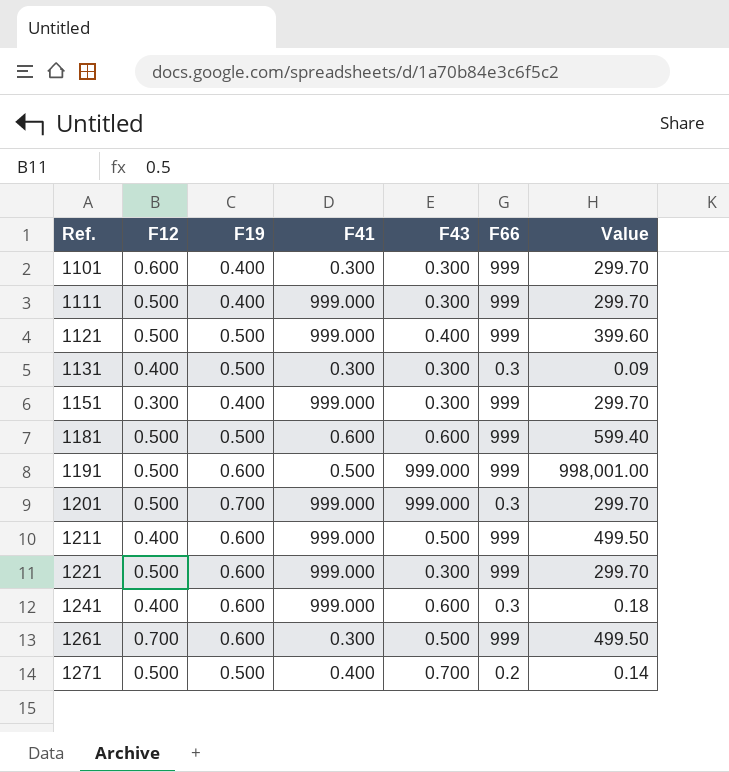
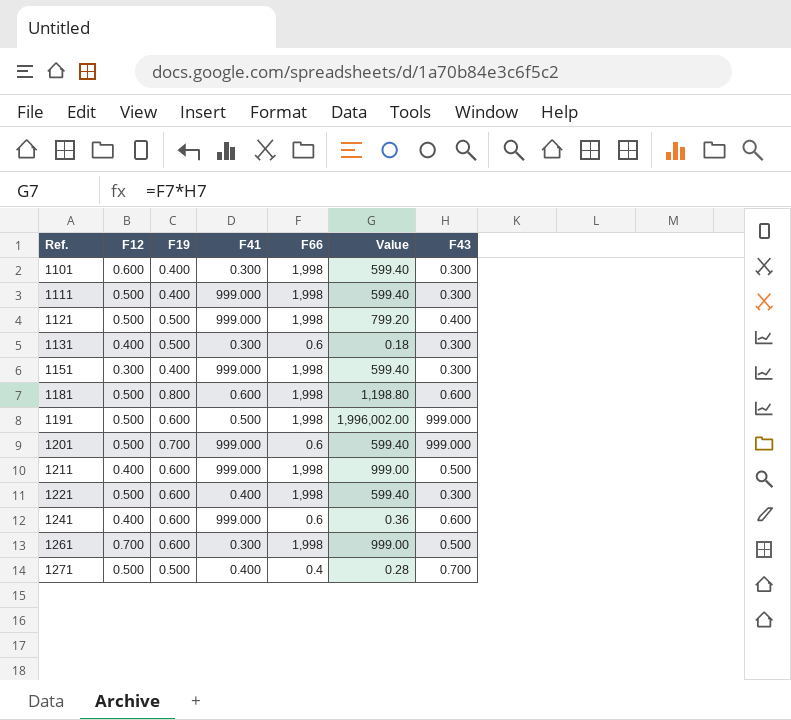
column F43 | position: 5 -> 7
1101 | F66: 999 -> 1,998
1101 | Value: 299.70 -> 599.40
1111 | F66: 999 -> 1,998
1111 | Value: 299.70 -> 599.40
1121 | F66: 999 -> 1,998
1121 | Value: 399.60 -> 799.20
1131 | F66: 0.3 -> 0.6
1131 | Value: 0.09 -> 0.18
1151 | F66: 999 -> 1,998
1151 | Value: 299.70 -> 599.40
1181 | F19: 0.500 -> 0.800
1181 | F66: 999 -> 1,998
1181 | Value: 599.40 -> 1,198.80
1191 | F66: 999 -> 1,998
1191 | Value: 998,001.00 -> 1,996,002.00
1201 | F66: 0.3 -> 0.6
1201 | Value: 299.70 -> 599.40
1211 | F66: 999 -> 1,998
1211 | Value: 499.50 -> 999.00
1221 | F41: 999.000 -> 0.400
1221 | F66: 999 -> 1,998
1221 | Value: 299.70 -> 599.40
1241 | F66: 0.3 -> 0.6
1241 | Value: 0.18 -> 0.36
1261 | F66: 999 -> 1,998
1261 | Value: 499.50 -> 999.00
1271 | F66: 0.2 -> 0.4
1271 | Value: 0.14 -> 0.28

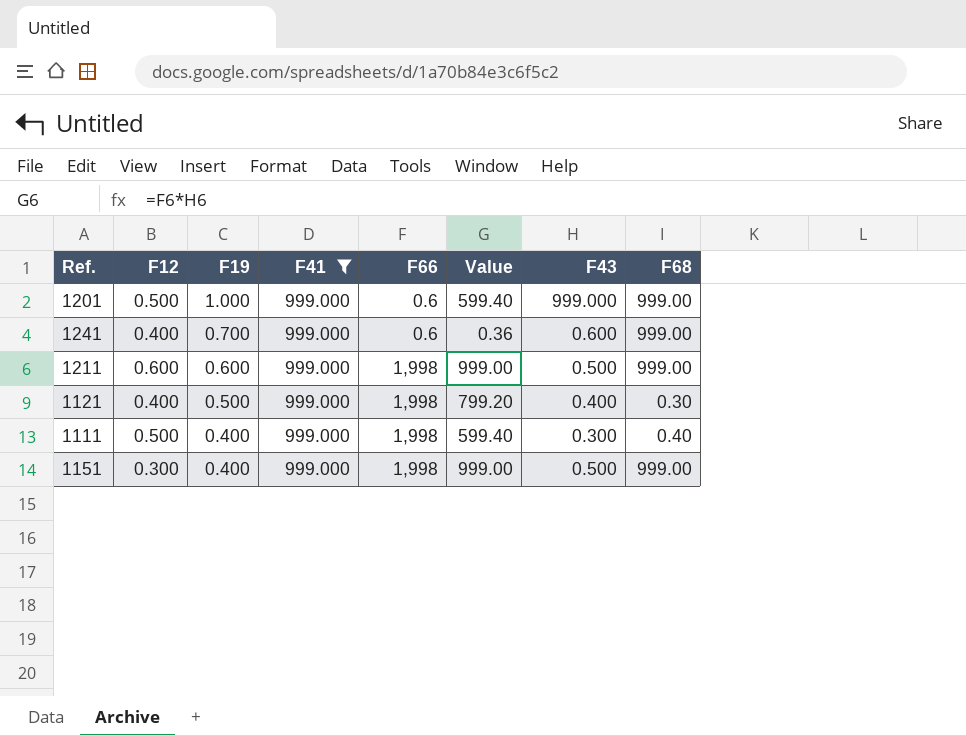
filter: none -> F41 = 999.000
row order: Ref. ascending -> F19 descending
column F68 | position: none -> 8
1201 | F19: 0.700 -> 1.000
1241 | F19: 0.600 -> 0.700
1211 | F12: 0.400 -> 0.600
1121 | F12: 0.500 -> 0.400
1151 | Value: 599.40 -> 999.00
1151 | F43: 0.300 -> 0.500

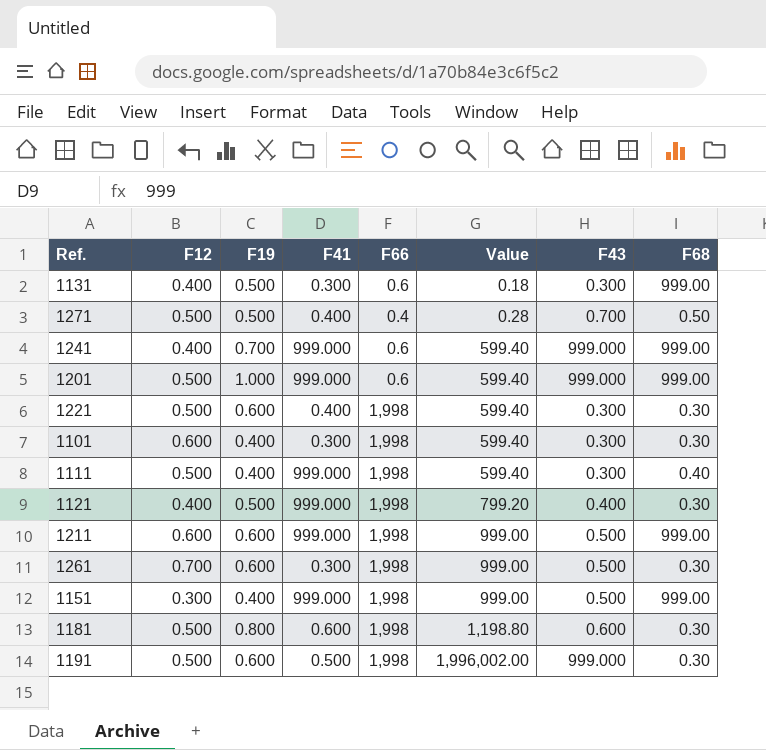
filter: F41 = 999.000 -> none
row order: F19 descending -> Value ascending
1241 | Value: 0.36 -> 599.40
1241 | F43: 0.600 -> 999.000

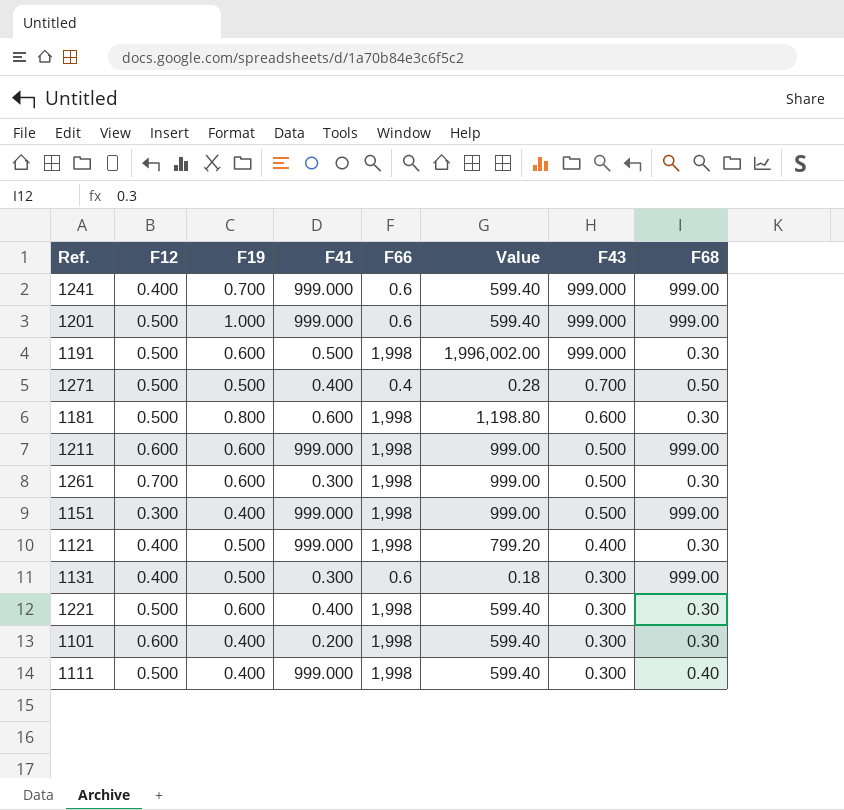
row order: Value ascending -> F43 descending
1101 | F41: 0.300 -> 0.200

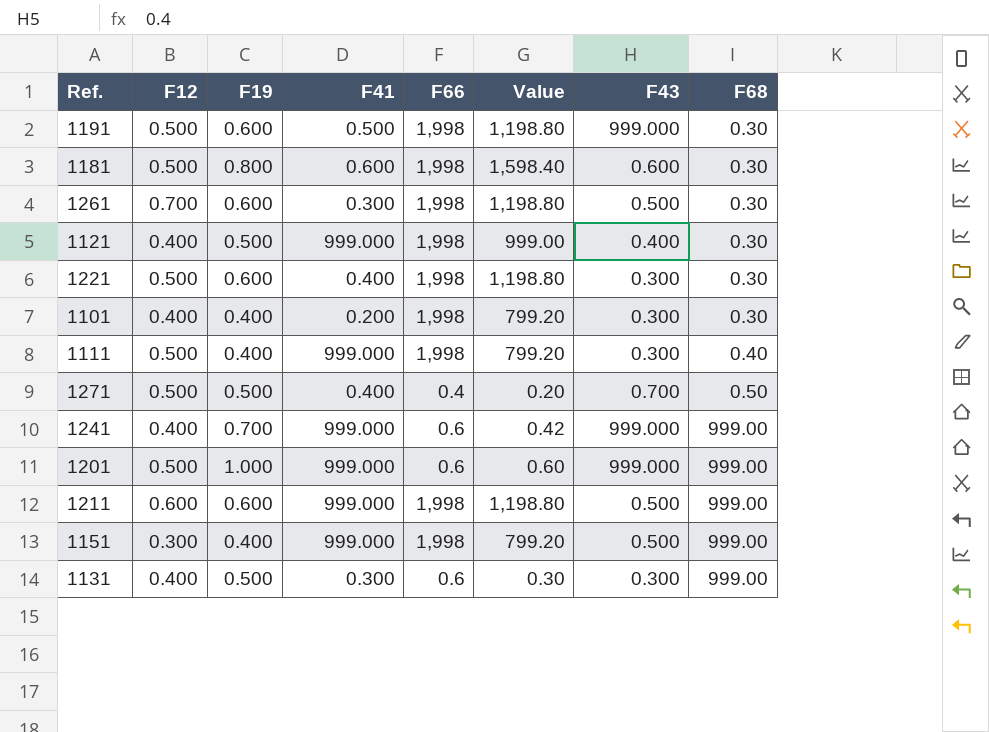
row order: F43 descending -> F68 ascending
column Value | formula: [F66] * [F43] -> [F19] * [F66]
1101 | F12: 0.600 -> 0.400

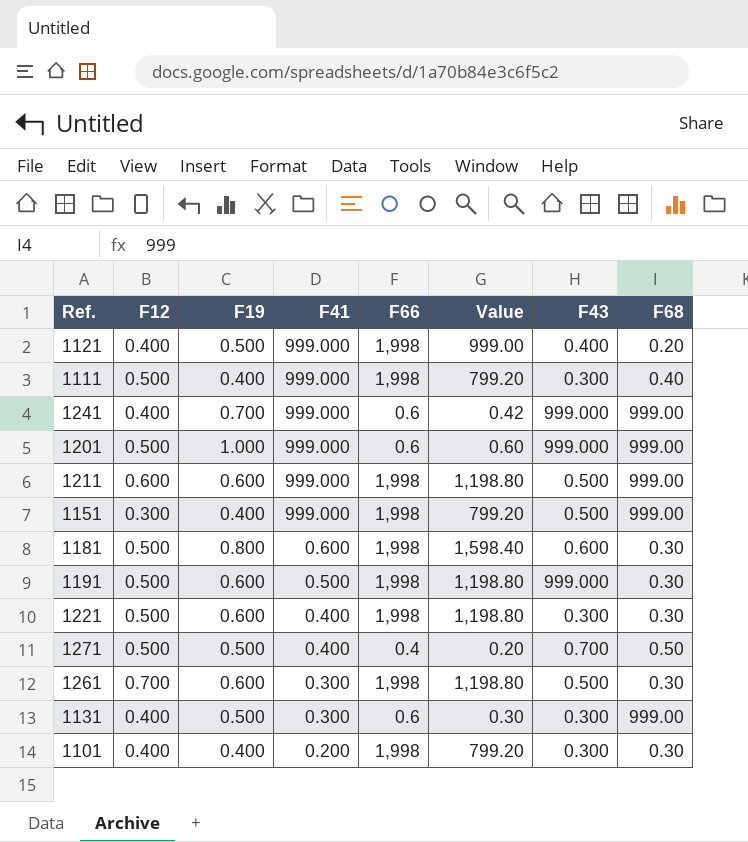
row order: F68 ascending -> F41 descending
1121 | F68: 0.30 -> 0.20

